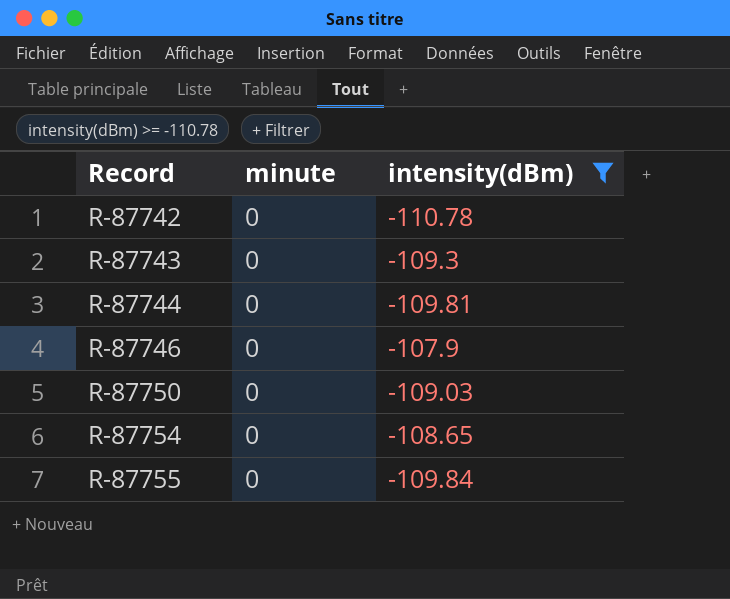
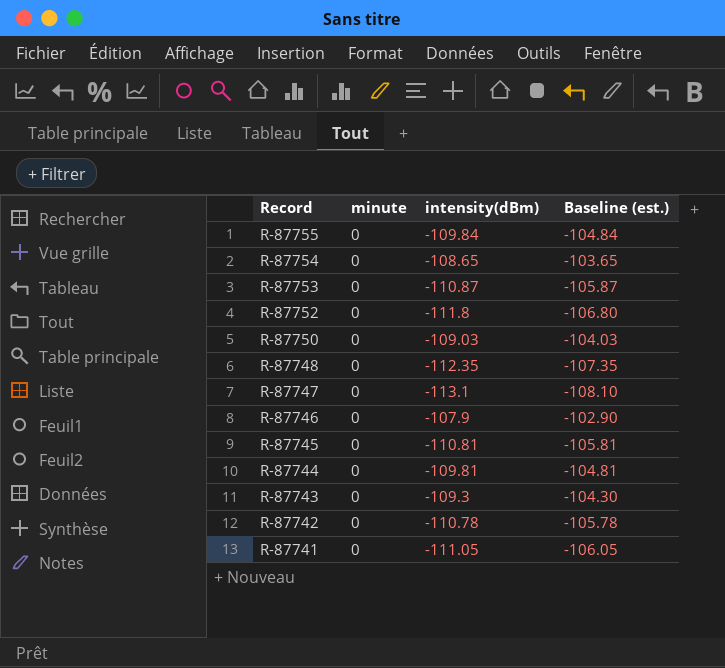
filter: intensity(dBm) >= -110.78 -> none
row order: Record ascending -> Record descending
column Baseline (est.) | formula: none -> [intensity(dBm)] + 5

